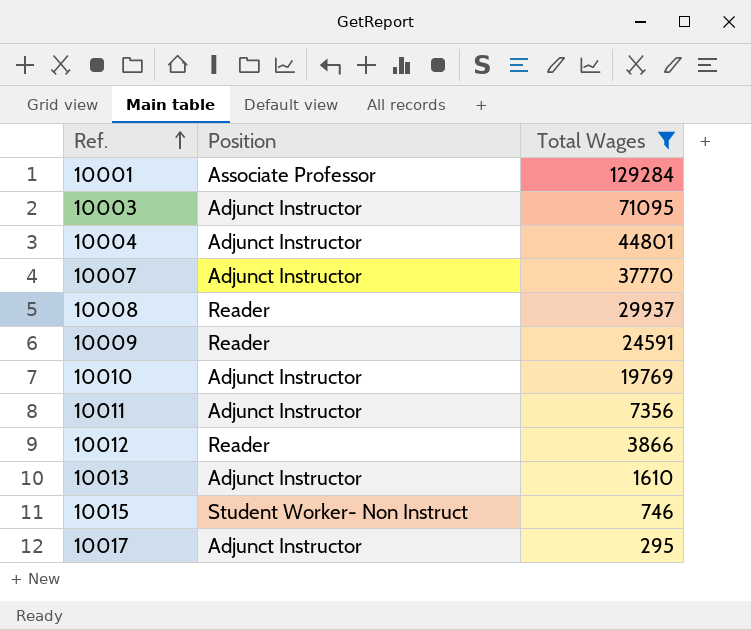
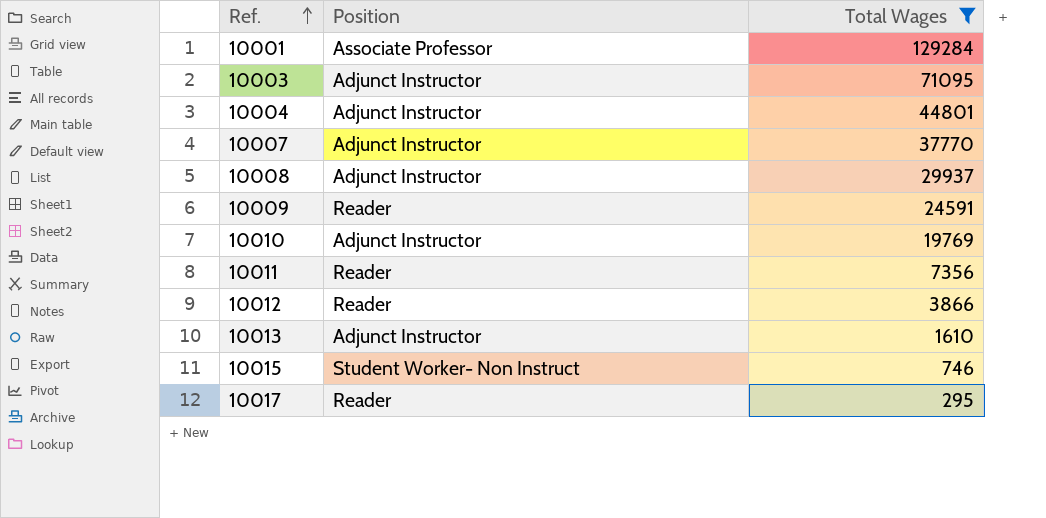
10008 | Position: Reader -> Adjunct Instructor
10011 | Position: Adjunct Instructor -> Reader
10017 | Position: Adjunct Instructor -> Reader

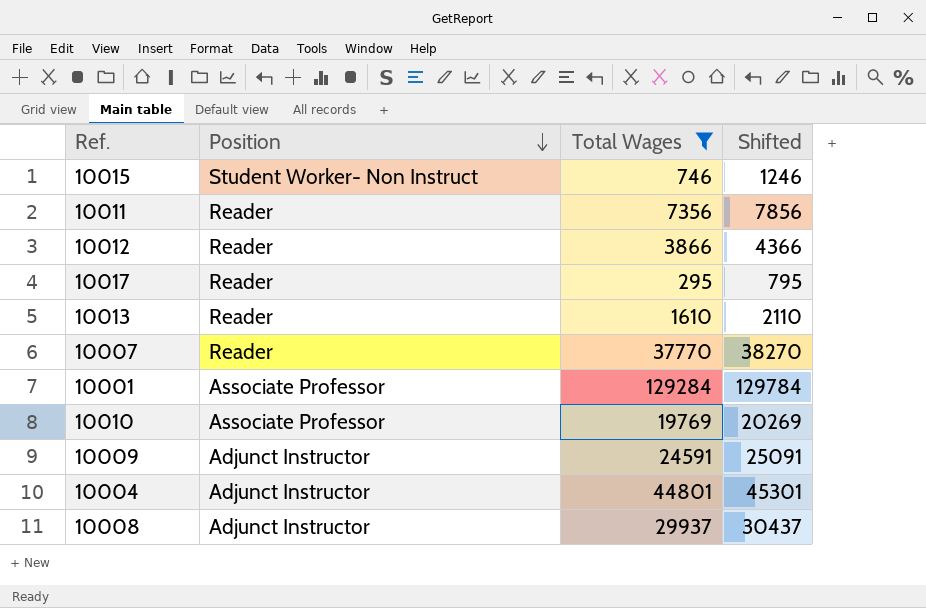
row order: Ref. ascending -> Position descending
column Shifted | formula: none -> [Total Wages] + 500
row 10003: Adjunct Instructor | 71095 -> none
10013 | Position: Adjunct Instructor -> Reader
10007 | Position: Adjunct Instructor -> Reader
10010 | Position: Adjunct Instructor -> Associate Professor
10009 | Position: Reader -> Adjunct Instructor

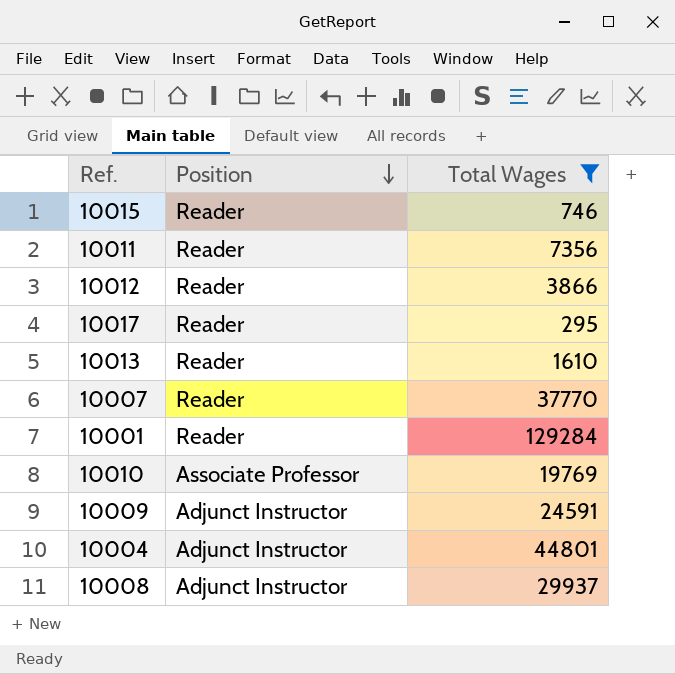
column Shifted | formula: [Total Wages] + 500 -> none
10015 | Position: Student Worker- Non Instruct -> Reader
10001 | Position: Associate Professor -> Reader

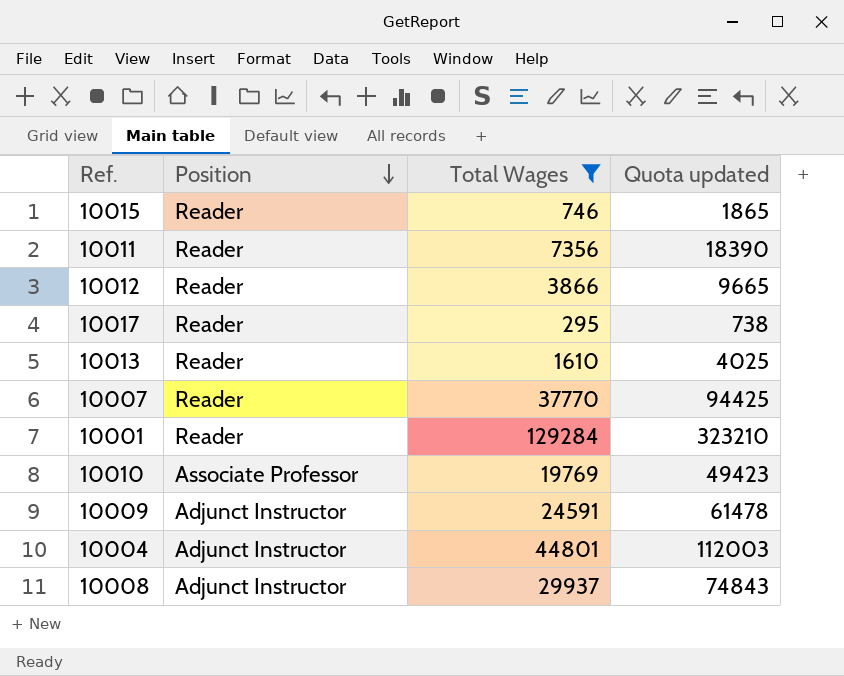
column Quota updated | formula: none -> [Total Wages] * 2.5

